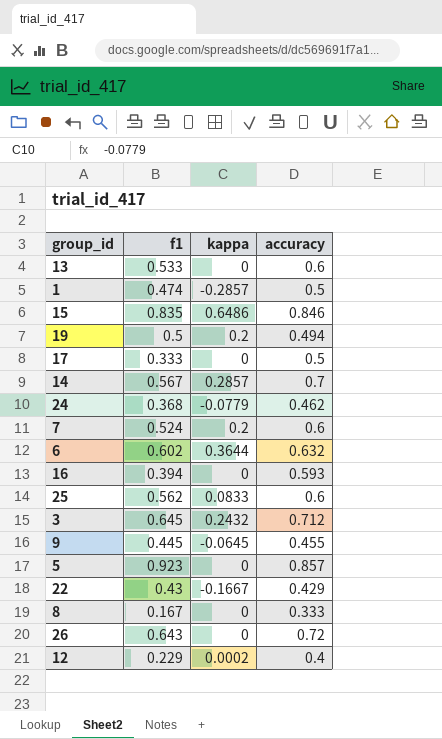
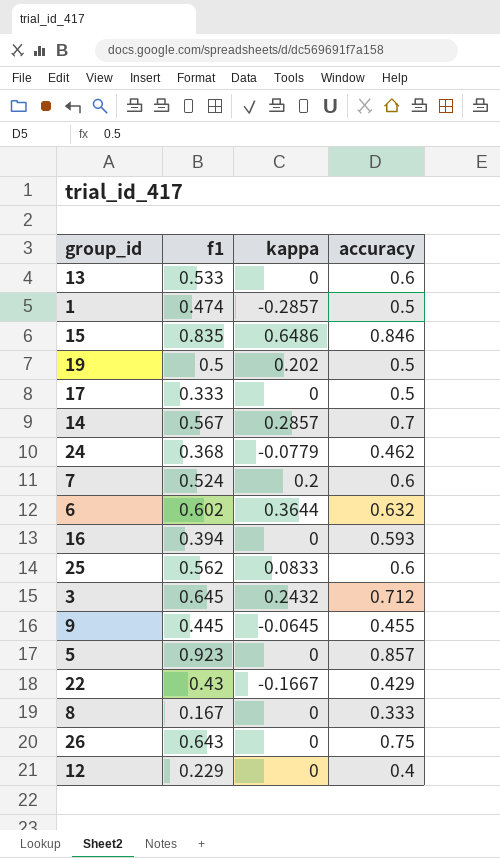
19 | kappa: 0.2 -> 0.202
19 | accuracy: 0.494 -> 0.5
26 | accuracy: 0.72 -> 0.75
12 | kappa: 0.0002 -> 0

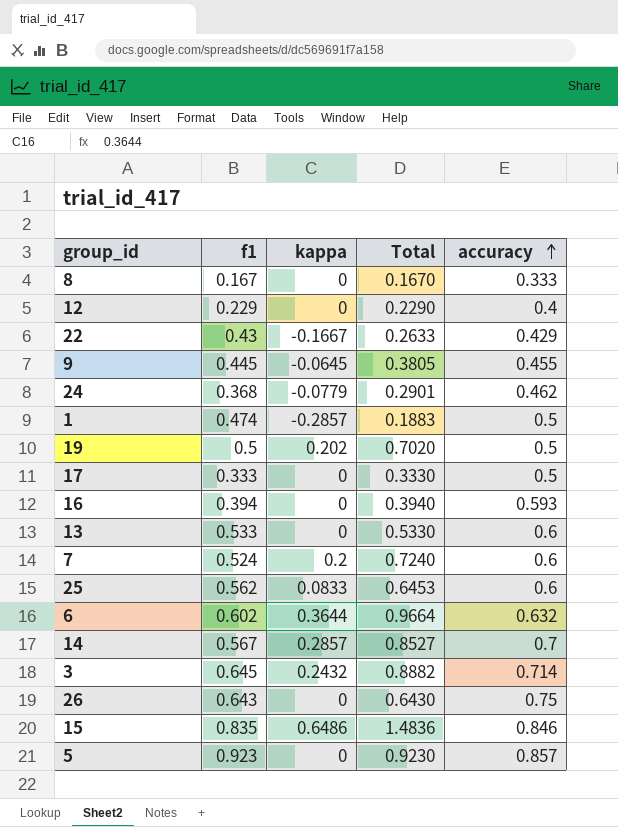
row order: none -> accuracy ascending
column Total | formula: none -> [f1] + [kappa]
3 | accuracy: 0.712 -> 0.714

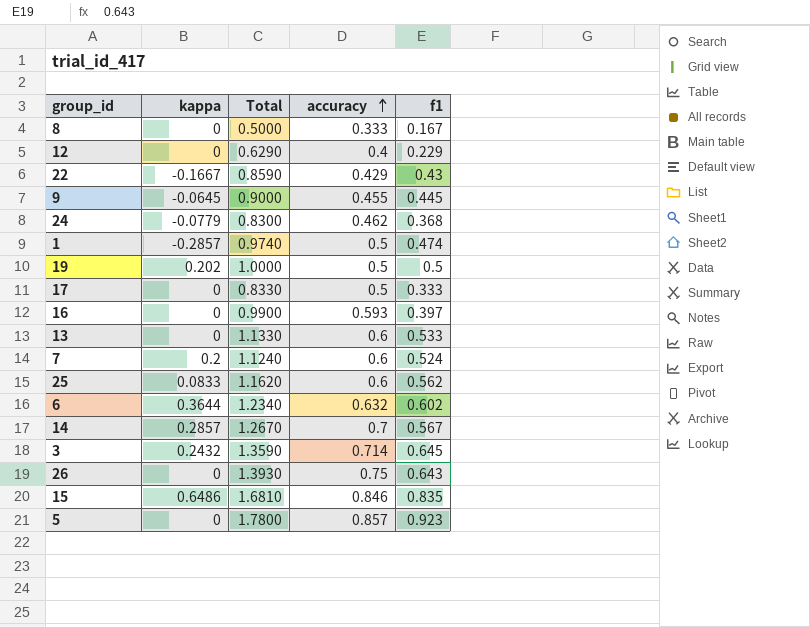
column Total | formula: [f1] + [kappa] -> [accuracy] + [f1]
column f1 | position: 2 -> 5
16 | f1: 0.394 -> 0.397

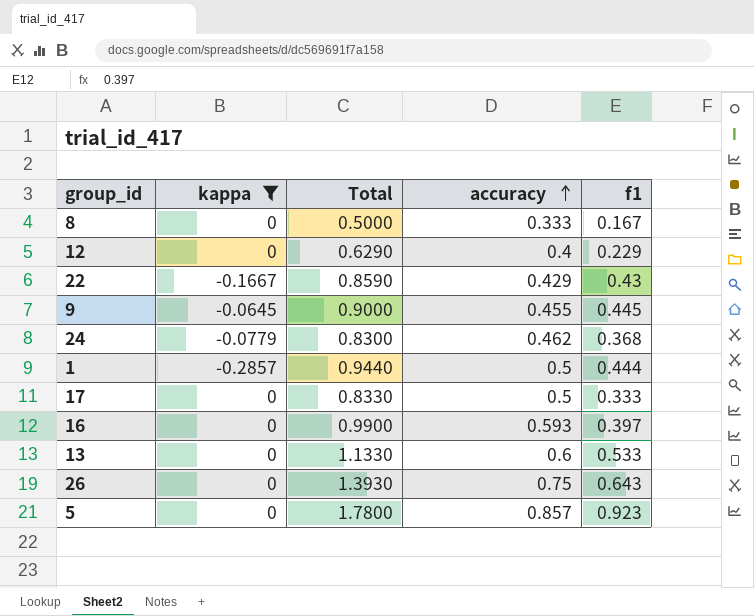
filter: none -> kappa <= 0
1 | Total: 0.9740 -> 0.9440
1 | f1: 0.474 -> 0.444

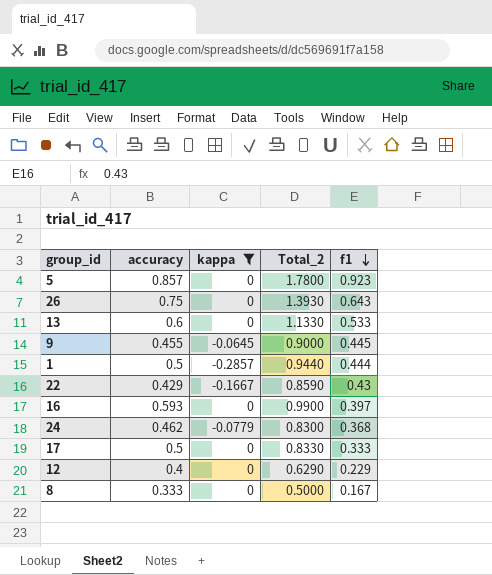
row order: accuracy ascending -> f1 descending
column accuracy | position: 4 -> 2
column name: Total -> Total_2

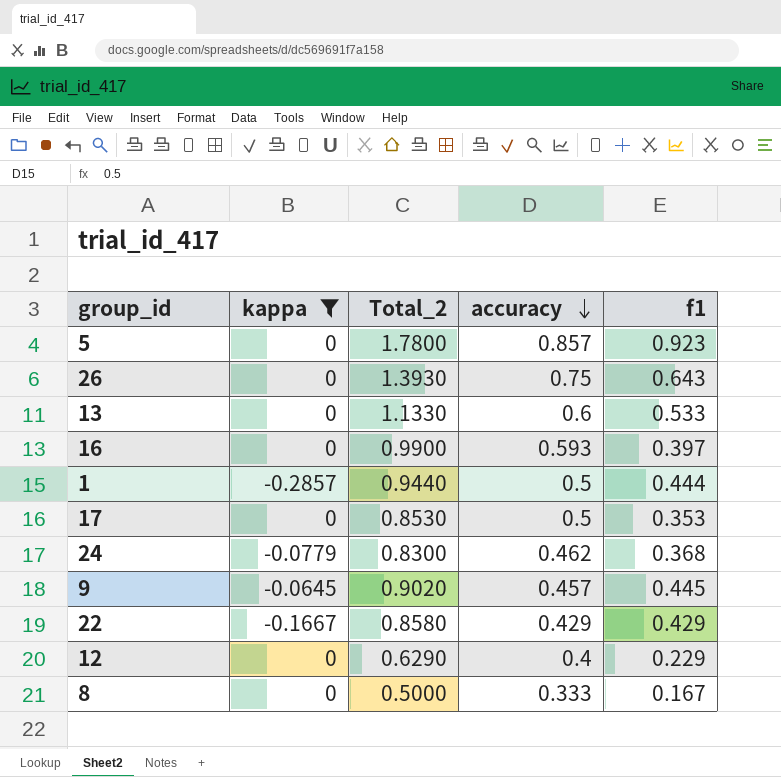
row order: f1 descending -> accuracy descending
column accuracy | position: 2 -> 4
17 | Total_2: 0.8330 -> 0.8530
17 | f1: 0.333 -> 0.353
9 | Total_2: 0.9000 -> 0.9020
9 | accuracy: 0.455 -> 0.457
22 | Total_2: 0.8590 -> 0.8580
22 | f1: 0.43 -> 0.429

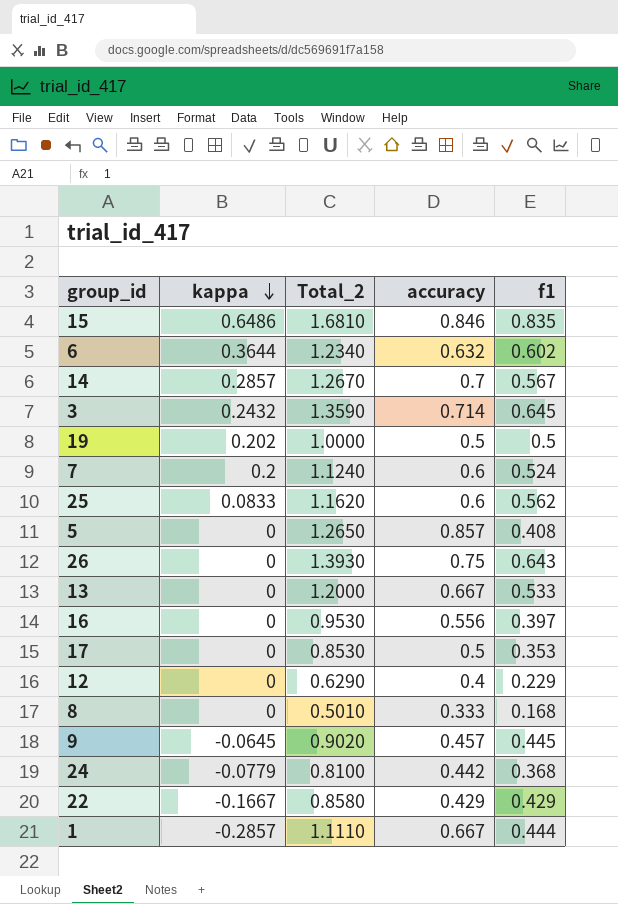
filter: kappa <= 0 -> none
row order: accuracy descending -> kappa descending
5 | Total_2: 1.7800 -> 1.2650
5 | f1: 0.923 -> 0.408
13 | Total_2: 1.1330 -> 1.2000
13 | accuracy: 0.6 -> 0.667
16 | Total_2: 0.9900 -> 0.9530
16 | accuracy: 0.593 -> 0.556
8 | Total_2: 0.5000 -> 0.5010
8 | f1: 0.167 -> 0.168
24 | Total_2: 0.8300 -> 0.8100
24 | accuracy: 0.462 -> 0.442
1 | Total_2: 0.9440 -> 1.1110
1 | accuracy: 0.5 -> 0.667

